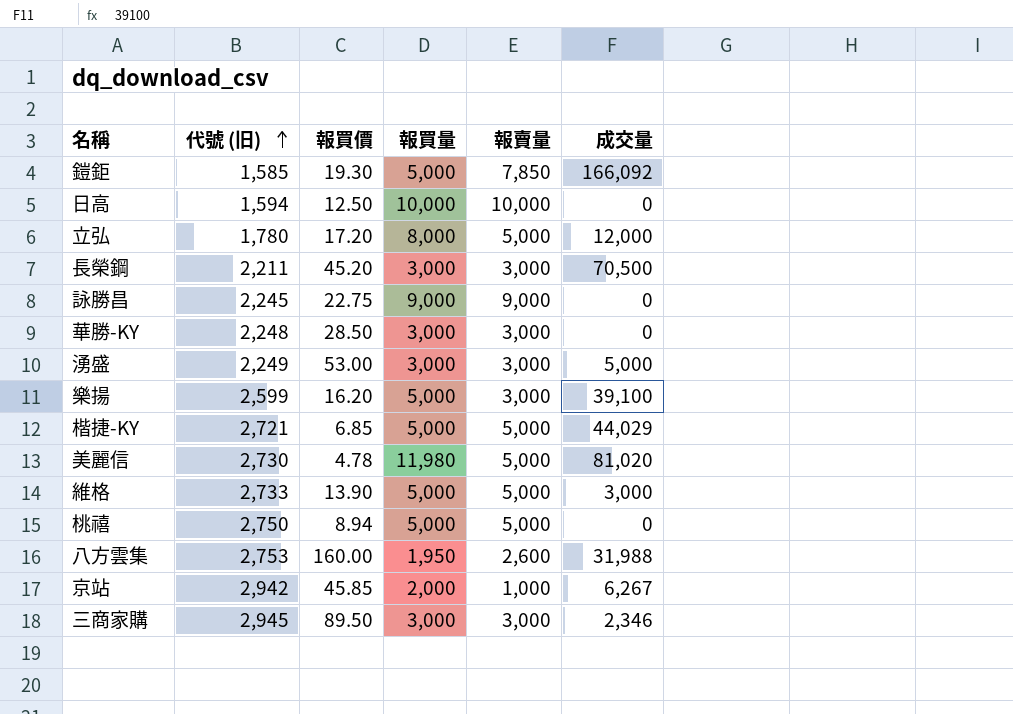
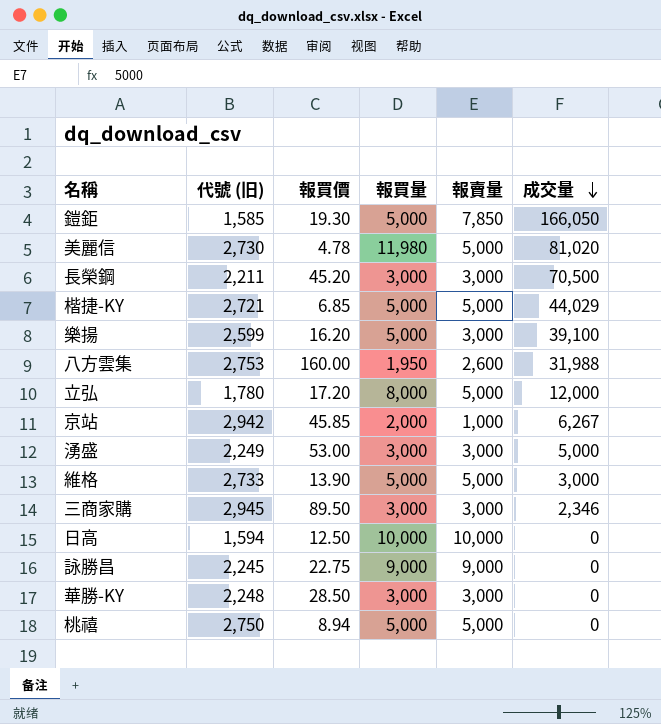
row order: 代號 (旧) ascending -> 成交量 descending
鎧鉅 | 成交量: 166,092 -> 166,050

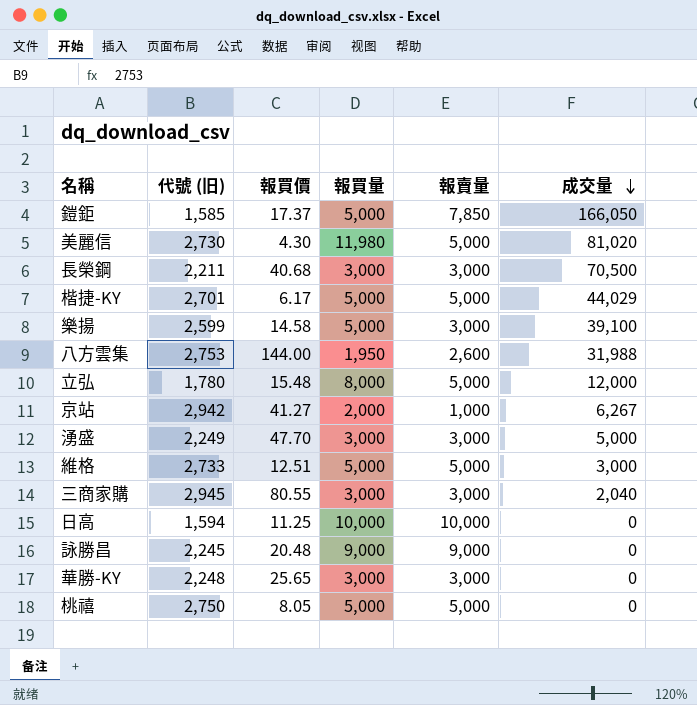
鎧鉅 | 報買價: 19.30 -> 17.37
美麗信 | 報買價: 4.78 -> 4.30
長榮鋼 | 報買價: 45.20 -> 40.68
楷捷-KY | 代號 (旧): 2,721 -> 2,701
楷捷-KY | 報買價: 6.85 -> 6.17
樂揚 | 報買價: 16.20 -> 14.58
八方雲集 | 報買價: 160.00 -> 144.00
立弘 | 報買價: 17.20 -> 15.48
京站 | 報買價: 45.85 -> 41.27
湧盛 | 報買價: 53.00 -> 47.70
維格 | 報買價: 13.90 -> 12.51
三商家購 | 報買價: 89.50 -> 80.55
三商家購 | 成交量: 2,346 -> 2,040
日高 | 報買價: 12.50 -> 11.25
詠勝昌 | 報買價: 22.75 -> 20.48
華勝-KY | 報買價: 28.50 -> 25.65
桃禧 | 報買價: 8.94 -> 8.05

